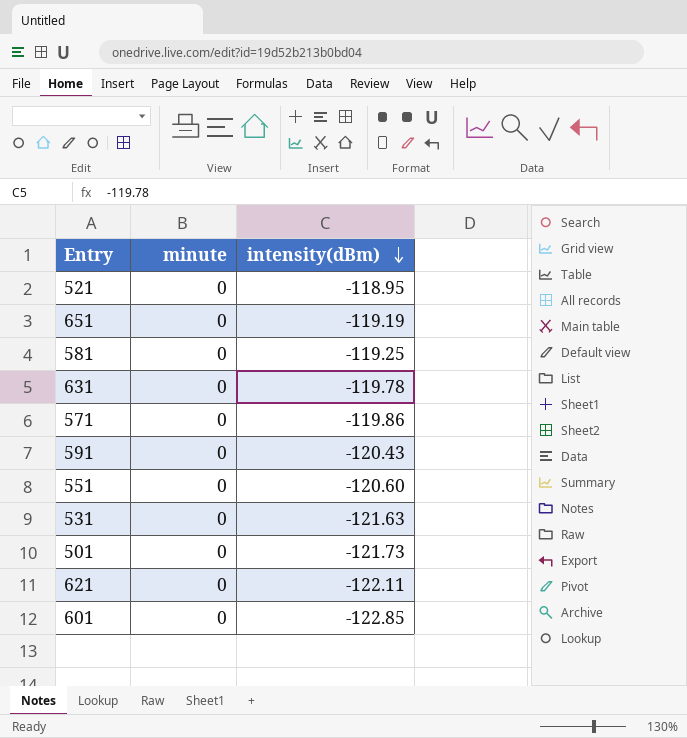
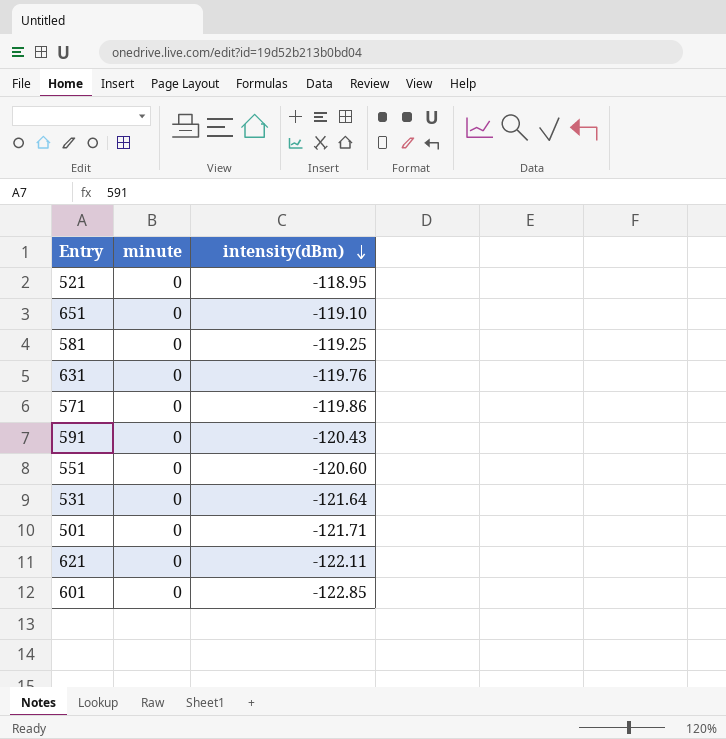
651 | intensity(dBm): -119.19 -> -119.10
631 | intensity(dBm): -119.78 -> -119.76
531 | intensity(dBm): -121.63 -> -121.64
501 | intensity(dBm): -121.73 -> -121.71

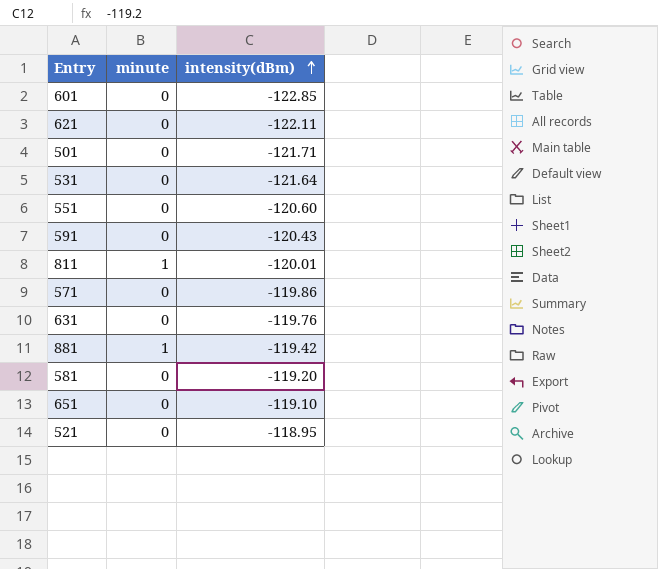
row order: intensity(dBm) descending -> intensity(dBm) ascending
row 811: none -> 1 | -120.01
row 881: none -> 1 | -119.42
581 | intensity(dBm): -119.25 -> -119.20

